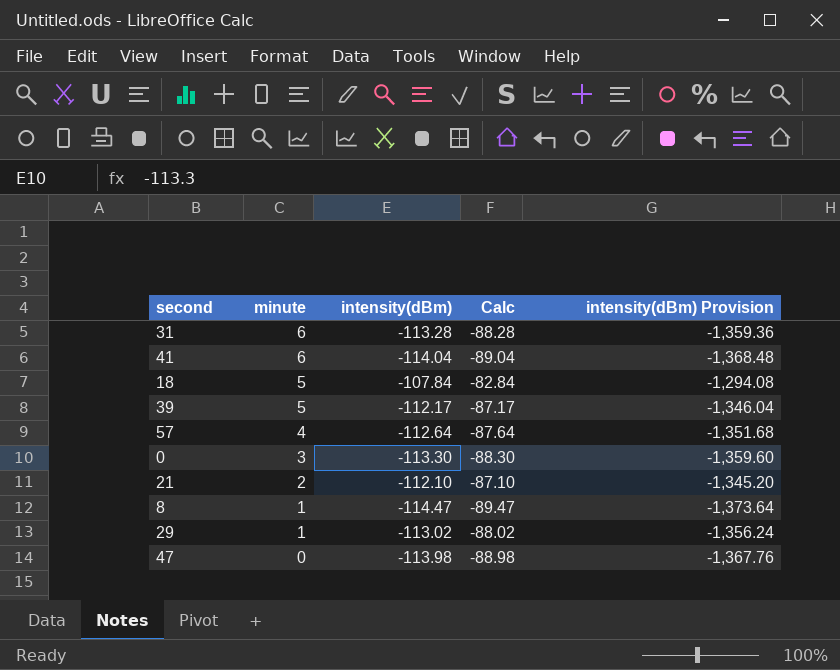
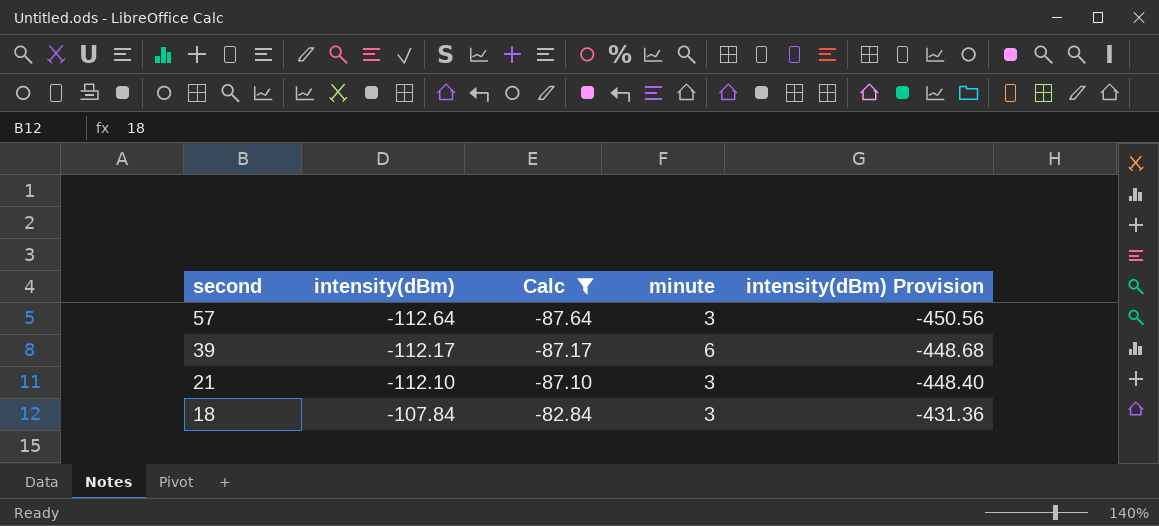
filter: none -> Calc >= -87.64
row order: minute descending -> second descending
column minute | position: 2 -> 4
column intensity(dBm) Provision | formula: [intensity(dBm)] * 12 -> [intensity(dBm)] * 4
57 | minute: 4 -> 3
39 | minute: 5 -> 6
21 | minute: 2 -> 3
18 | minute: 5 -> 3

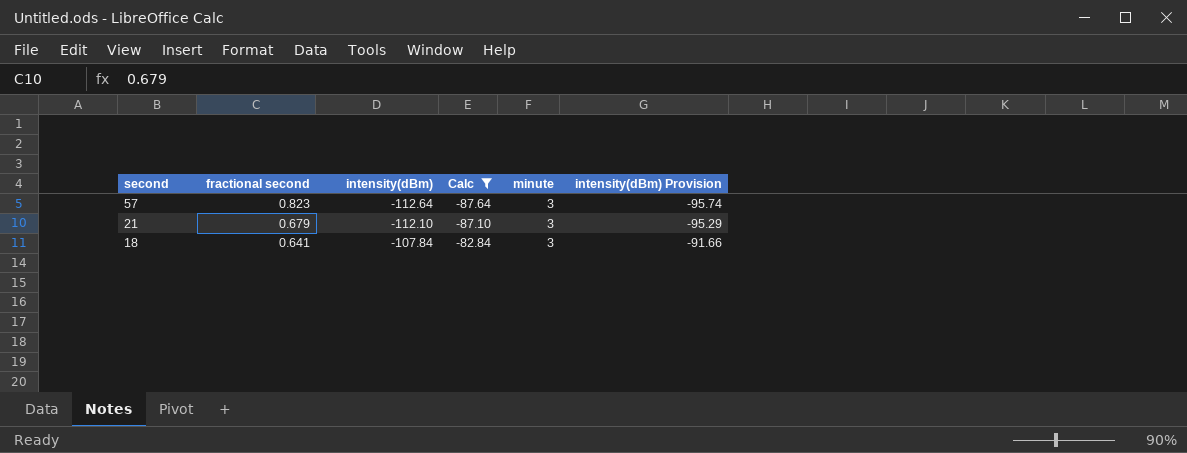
column fractional second | position: none -> 2
column intensity(dBm) Provision | formula: [intensity(dBm)] * 4 -> [intensity(dBm)] * 0.85
row 39: -112.17 | -87.17 | 6 | -448.68 -> none

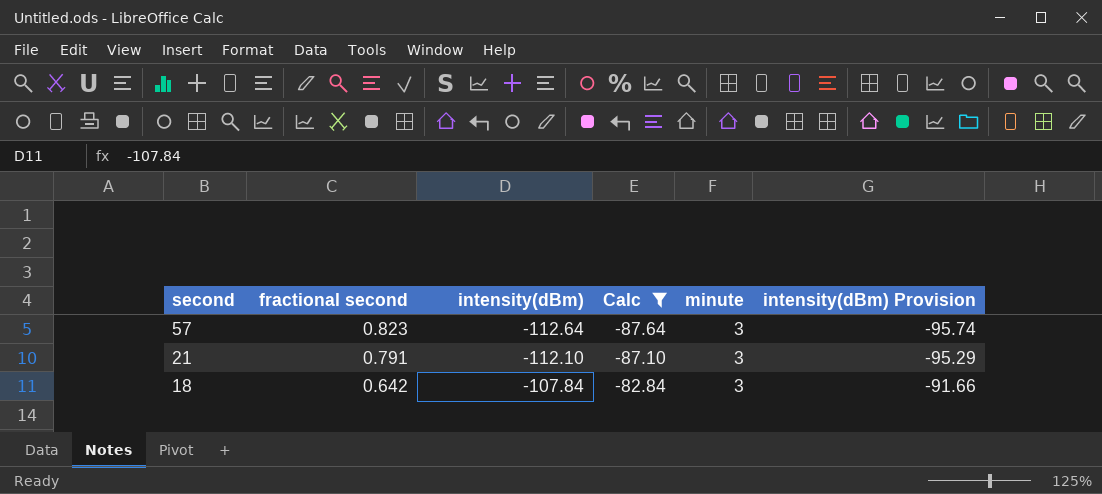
21 | fractional second: 0.679 -> 0.791
18 | fractional second: 0.641 -> 0.642

